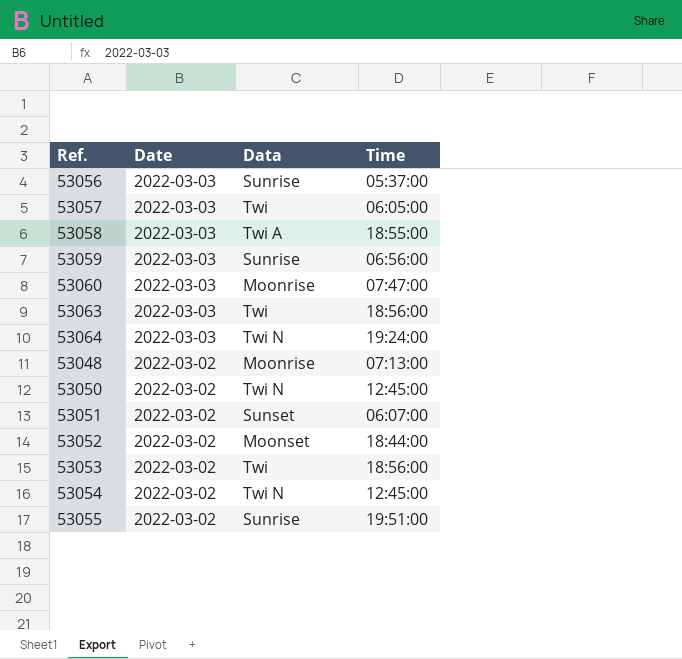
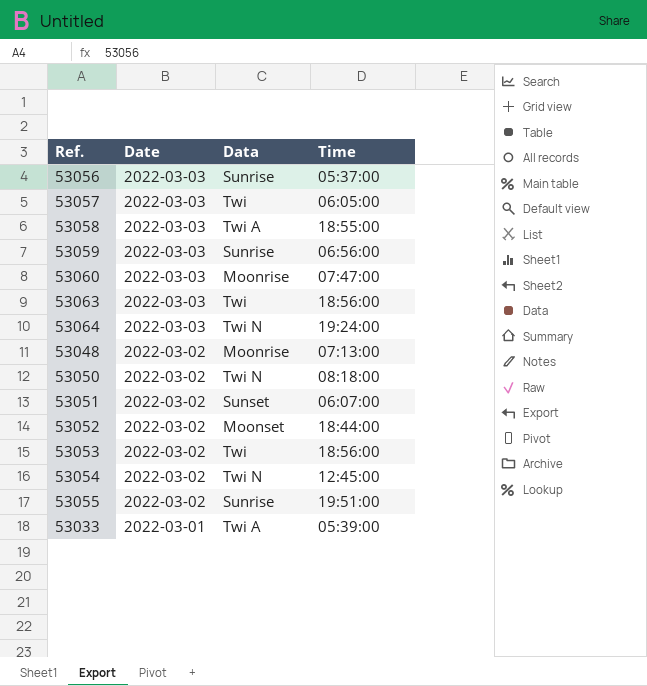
53050 | Time: 12:45:00 -> 08:18:00
row 53033: none -> 2022-03-01 | Twi A | 05:39:00

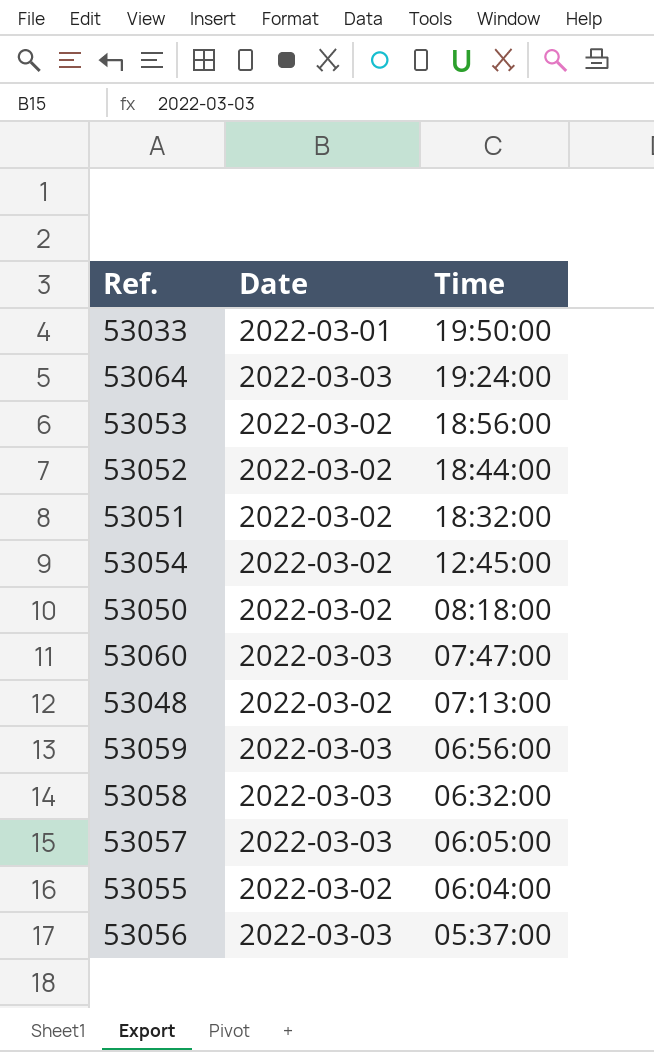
row order: Date descending -> Time descending
column Data | position: 3 -> none
row 53063: 2022-03-03 | Twi | 18:56:00 -> none
53033 | Time: 05:39:00 -> 19:50:00
53051 | Time: 06:07:00 -> 18:32:00
53058 | Time: 18:55:00 -> 06:32:00
53055 | Time: 19:51:00 -> 06:04:00

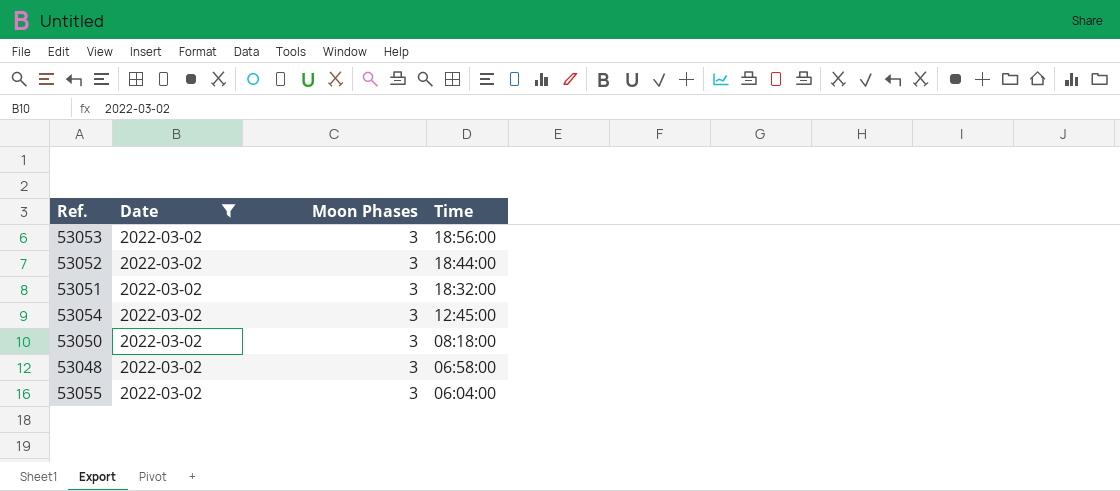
filter: none -> Date = 2022-03-02
column Moon Phases | position: none -> 3
53048 | Time: 07:13:00 -> 06:58:00

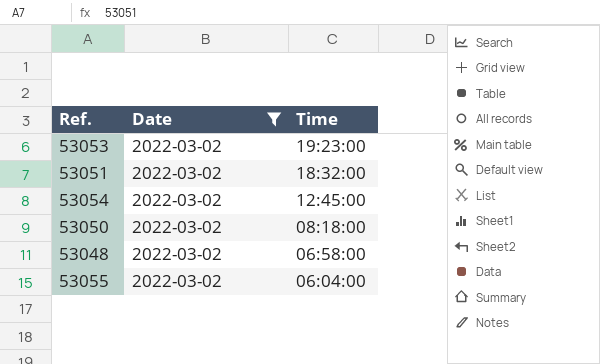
column Moon Phases | position: 3 -> none
row 53052: 2022-03-02 | 3 | 18:44:00 -> none
53053 | Time: 18:56:00 -> 19:23:00

